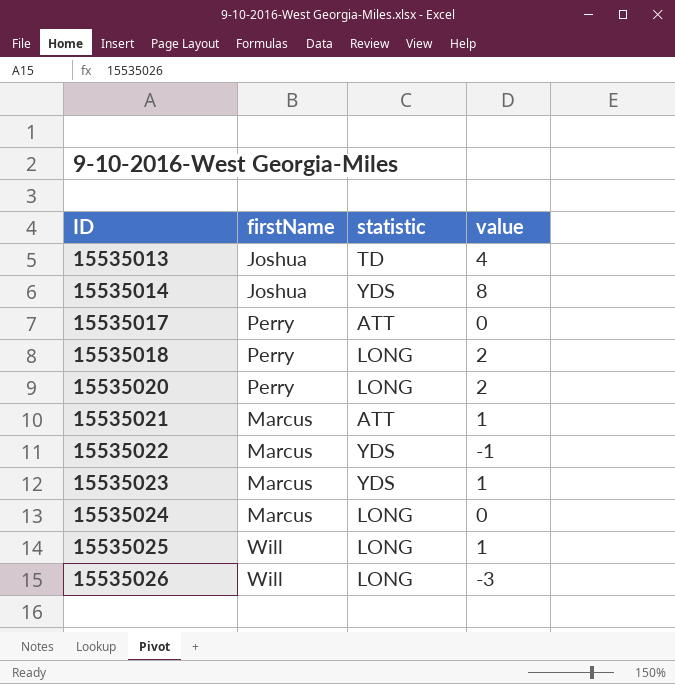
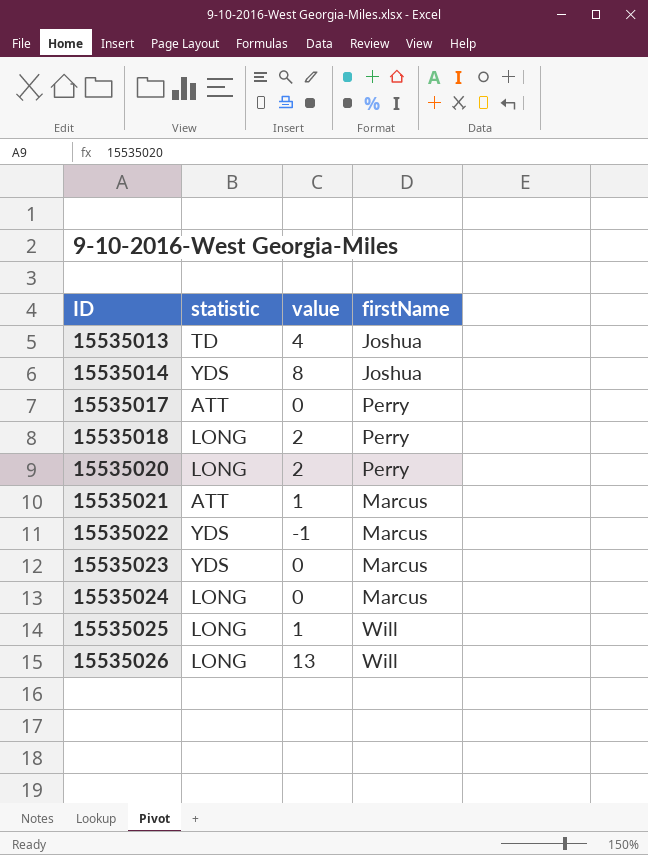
column firstName | position: 2 -> 4
15535023 | value: 1 -> 0
15535026 | value: -3 -> 13

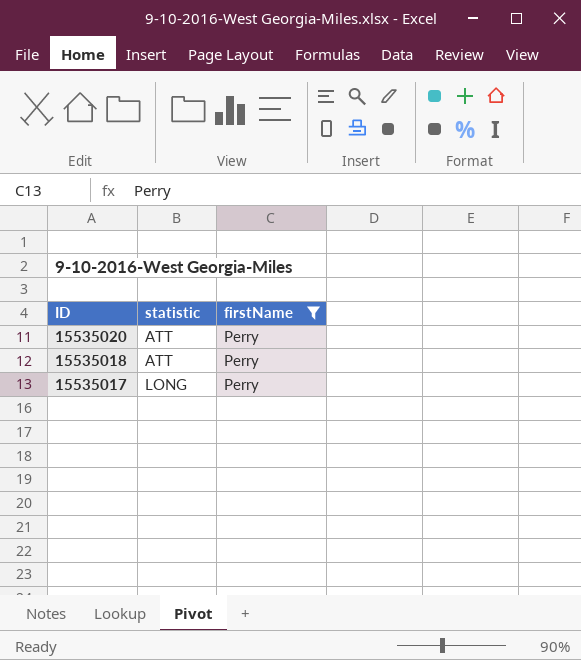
filter: none -> firstName = Perry
row order: ID ascending -> ID descending
column value | position: 3 -> none
15535020 | statistic: LONG -> ATT
15535018 | statistic: LONG -> ATT
15535017 | statistic: ATT -> LONG

